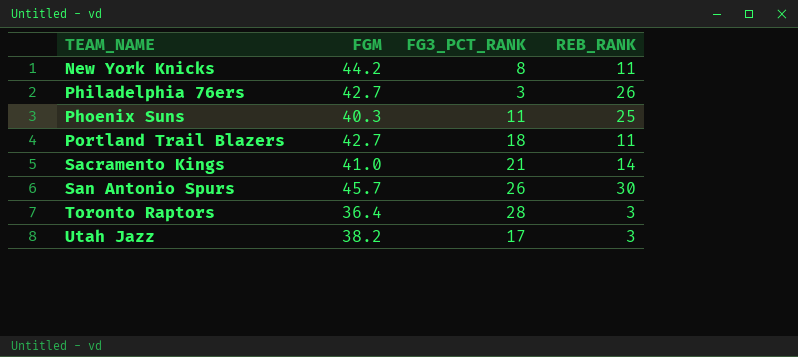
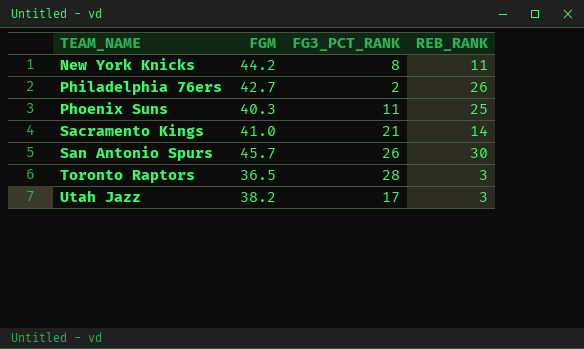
row Portland Trail Blazers: 42.7 | 18 | 11 -> none
Philadelphia 76ers | FG3_PCT_RANK: 3 -> 2
Toronto Raptors | FGM: 36.4 -> 36.5

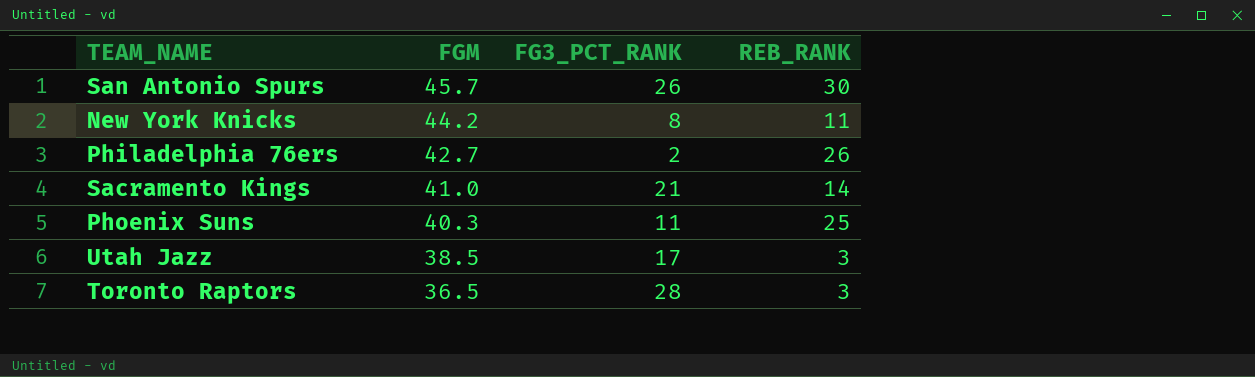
row order: TEAM_NAME ascending -> FGM descending
Utah Jazz | FGM: 38.2 -> 38.5

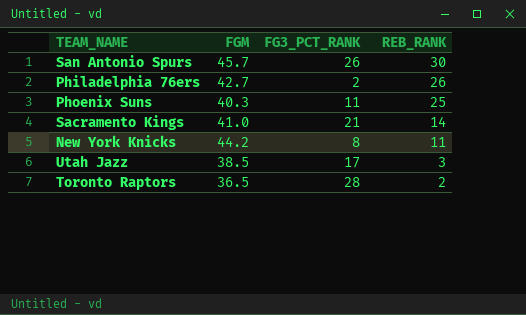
row order: FGM descending -> REB_RANK descending
Toronto Raptors | REB_RANK: 3 -> 2

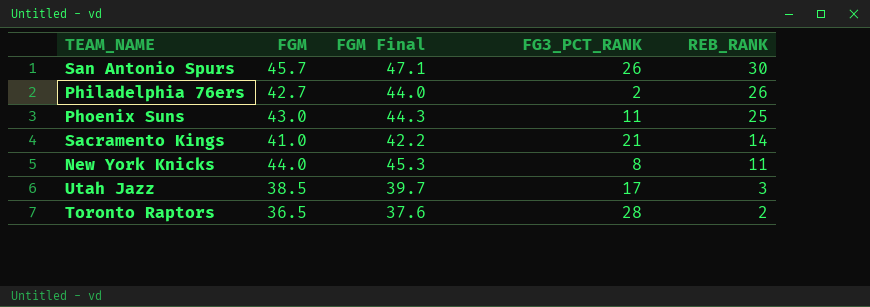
column FGM Final | formula: none -> [FGM] * 1.03
Phoenix Suns | FGM: 40.3 -> 43.0
New York Knicks | FGM: 44.2 -> 44.0

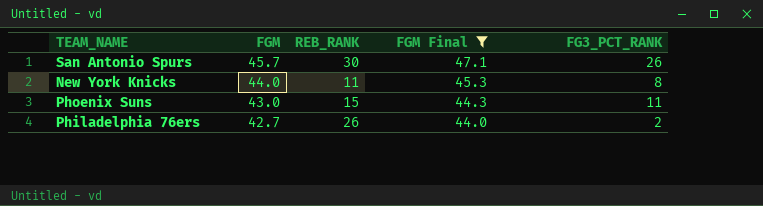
filter: none -> FGM Final >= 44.0
row order: REB_RANK descending -> FGM descending
column REB_RANK | position: 5 -> 3
Phoenix Suns | REB_RANK: 25 -> 15

